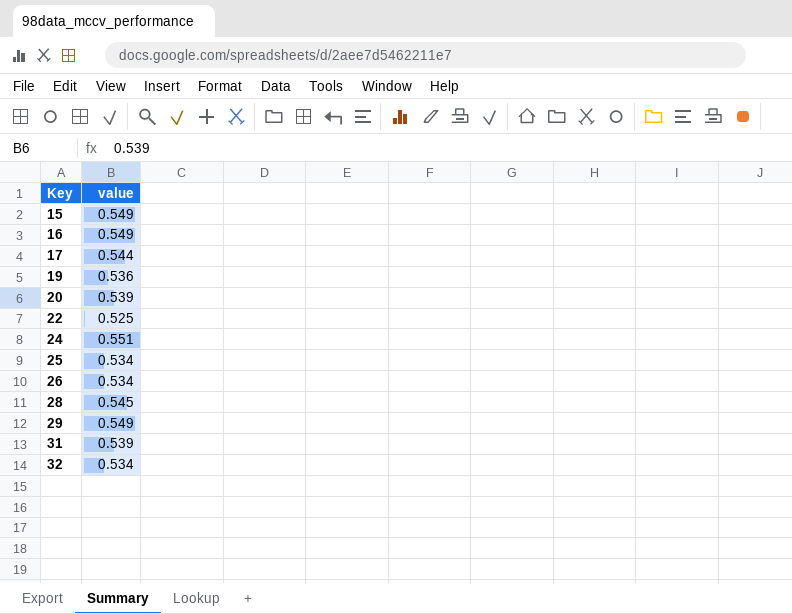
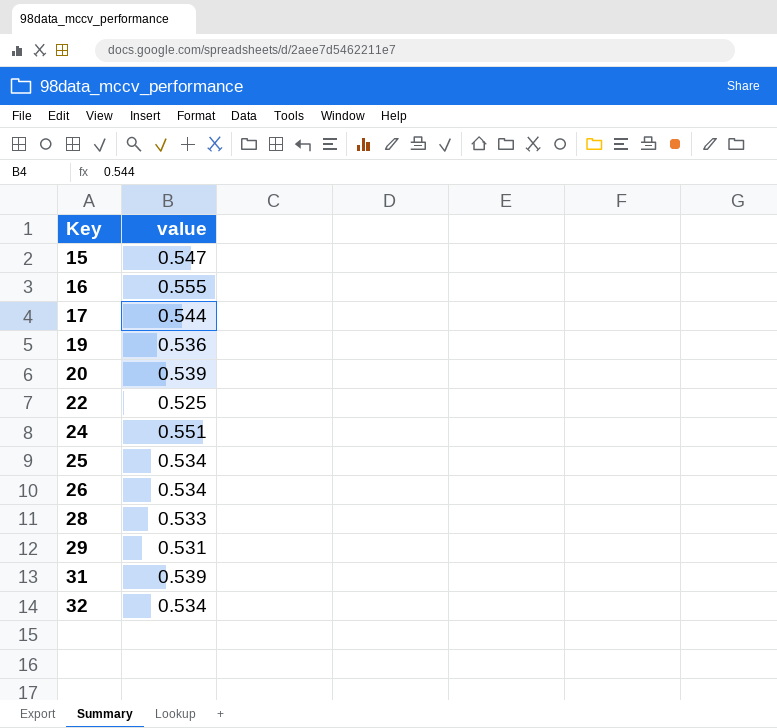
15 | value: 0.549 -> 0.547
16 | value: 0.549 -> 0.555
28 | value: 0.545 -> 0.533
29 | value: 0.549 -> 0.531

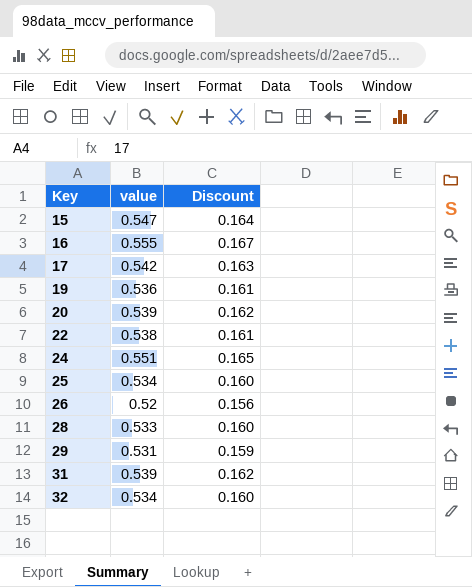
column Discount | formula: none -> [value] * 0.3
17 | value: 0.544 -> 0.542
22 | value: 0.525 -> 0.538
26 | value: 0.534 -> 0.52

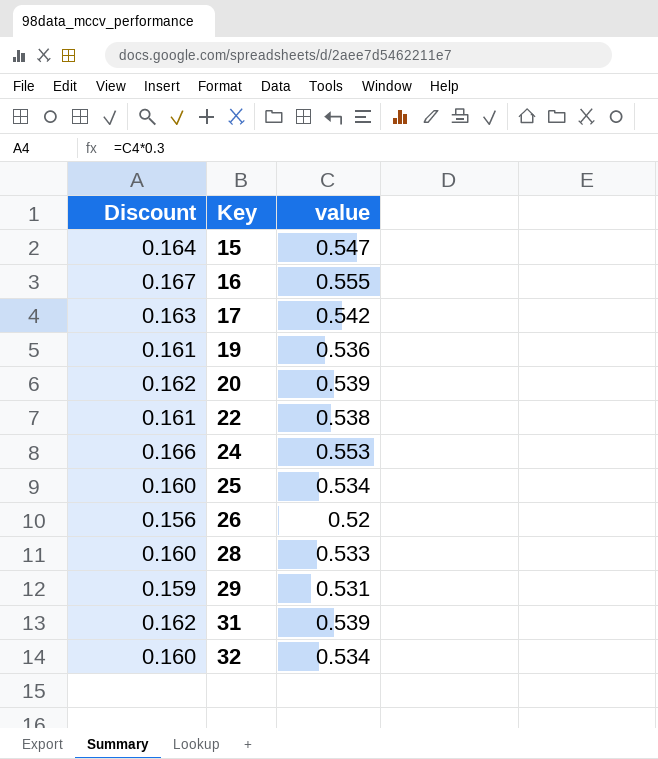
column Discount | position: 3 -> 1
24 | Discount: 0.165 -> 0.166
24 | value: 0.551 -> 0.553

